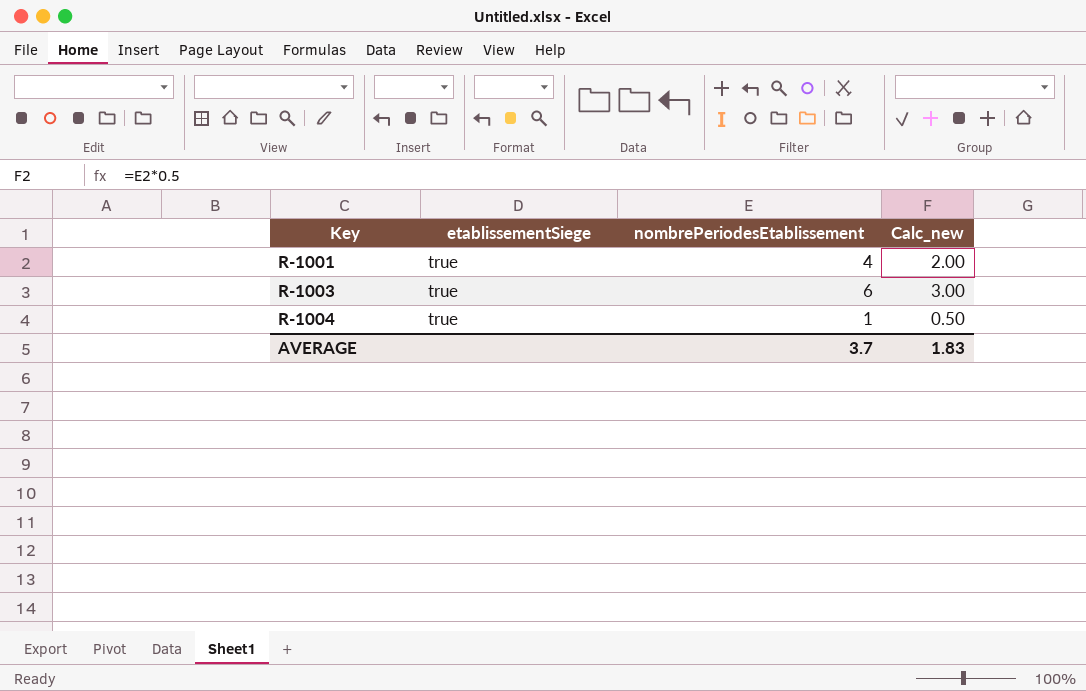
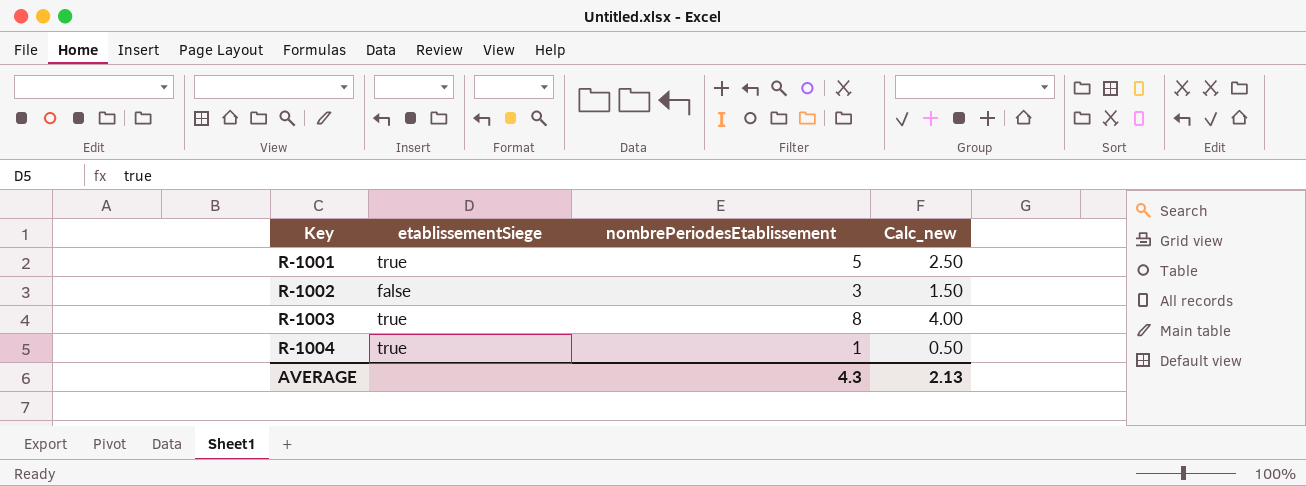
R-1001 | nombrePeriodesEtablissement: 4 -> 5
R-1001 | Calc_new: 2.00 -> 2.50
row R-1002: none -> false | 3 | 1.50
R-1003 | nombrePeriodesEtablissement: 6 -> 8
R-1003 | Calc_new: 3.00 -> 4.00
AVERAGE | nombrePeriodesEtablissement: 3.7 -> 4.3
AVERAGE | Calc_new: 1.83 -> 2.13

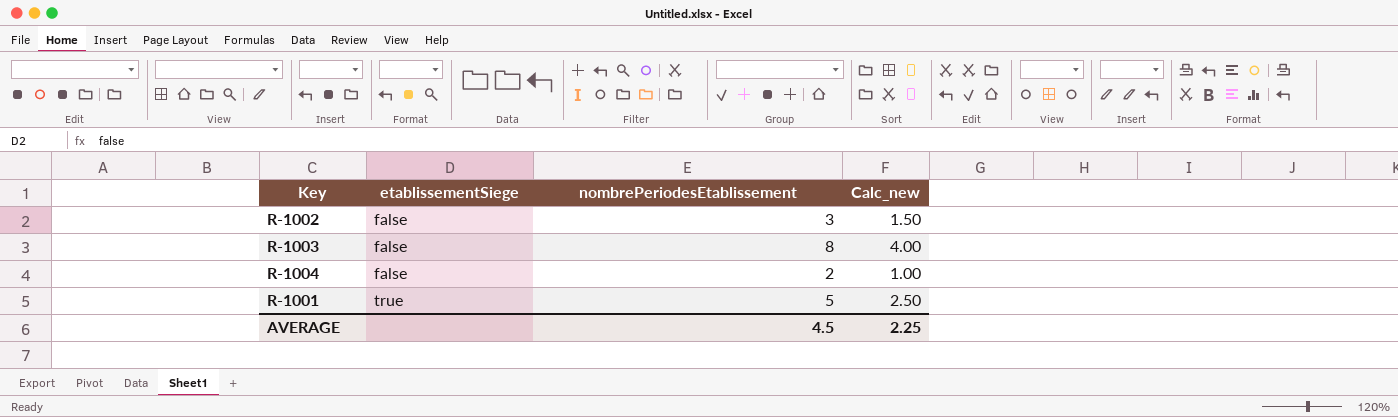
row order: Key ascending -> etablissementSiege ascending
R-1003 | etablissementSiege: true -> false
R-1004 | etablissementSiege: true -> false
R-1004 | nombrePeriodesEtablissement: 1 -> 2
R-1004 | Calc_new: 0.50 -> 1.00
AVERAGE | nombrePeriodesEtablissement: 4.3 -> 4.5
AVERAGE | Calc_new: 2.13 -> 2.25

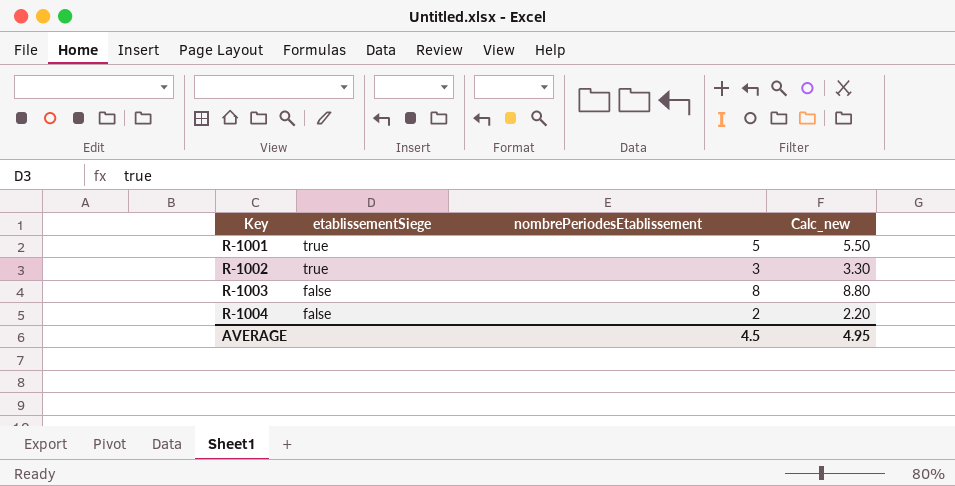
row order: etablissementSiege ascending -> Key ascending
column Calc_new | formula: [nombrePeriodesEtablissement] * 0.5 -> [nombrePeriodesEtablissement] * 1.1
R-1002 | etablissementSiege: false -> true
AVERAGE | Calc_new: 2.25 -> 4.95

